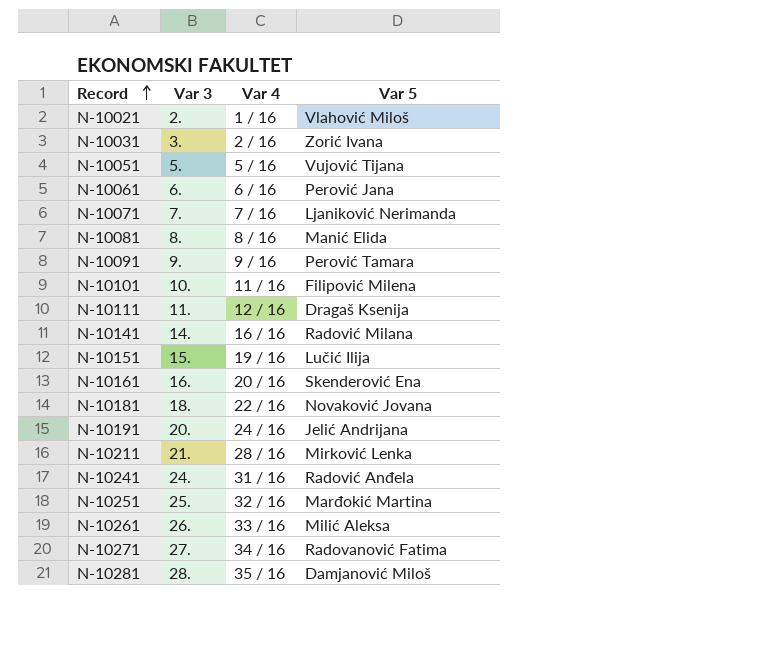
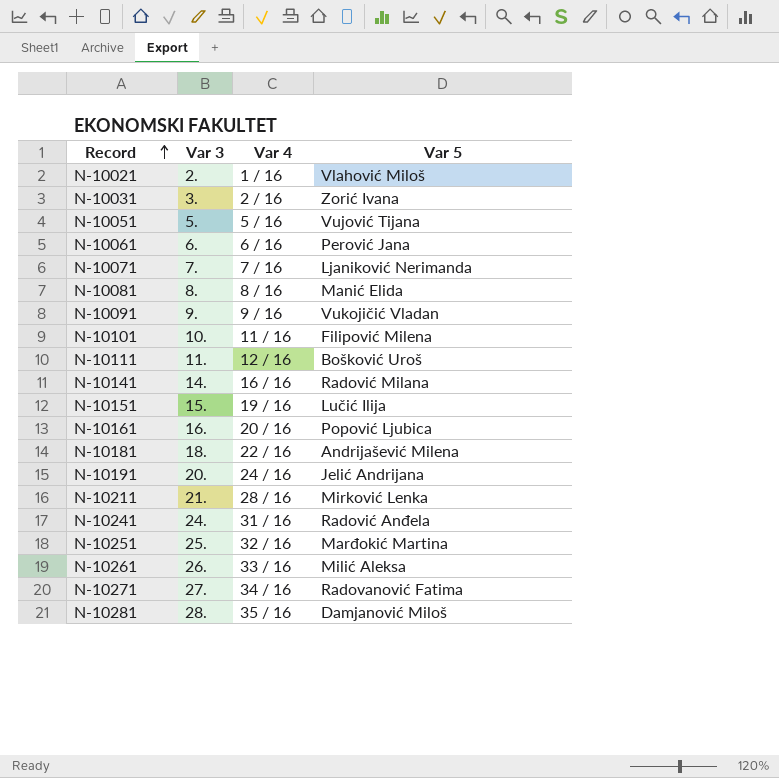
N-10091 | Var 5: Perović Tamara -> Vukojičić Vladan
N-10111 | Var 5: Dragaš Ksenija -> Bošković Uroš
N-10161 | Var 5: Skenderović Ena -> Popović Ljubica
N-10181 | Var 5: Novaković Jovana -> Andrijašević Milena

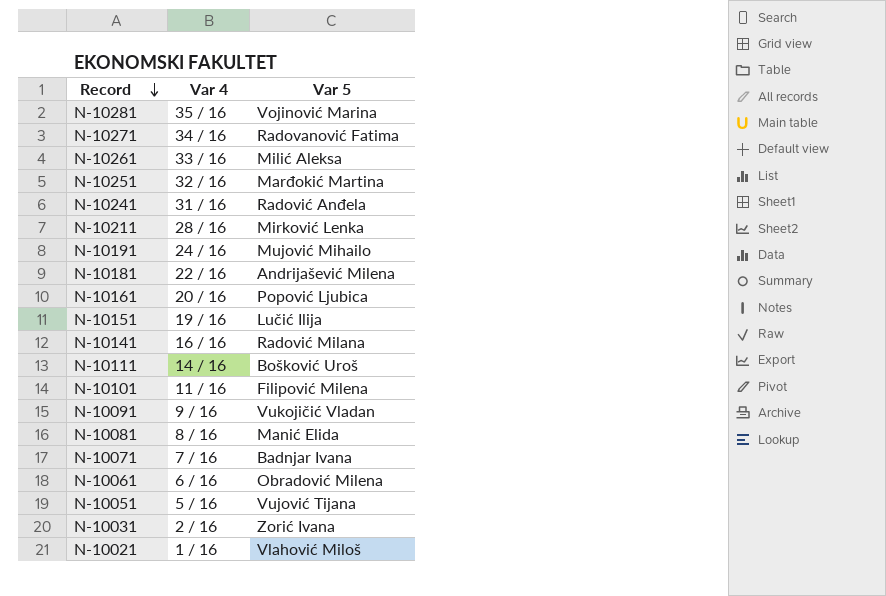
row order: Record ascending -> Record descending
column Var 3 | position: 2 -> none
N-10281 | Var 5: Damjanović Miloš -> Vojinović Marina
N-10191 | Var 5: Jelić Andrijana -> Mujović Mihailo
N-10111 | Var 4: 12 / 16 -> 14 / 16
N-10071 | Var 5: Ljaniković Nerimanda -> Badnjar Ivana
N-10061 | Var 5: Perović Jana -> Obradović Milena

